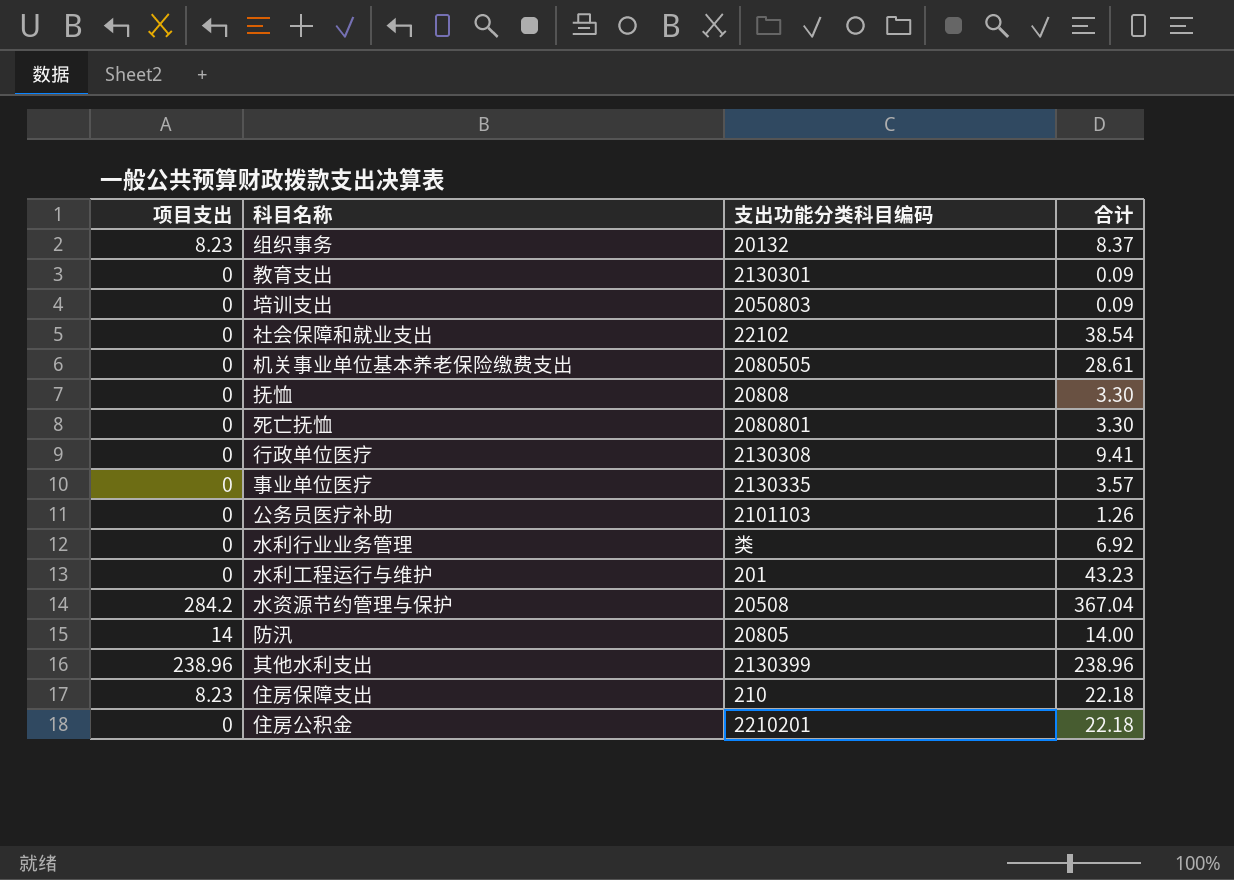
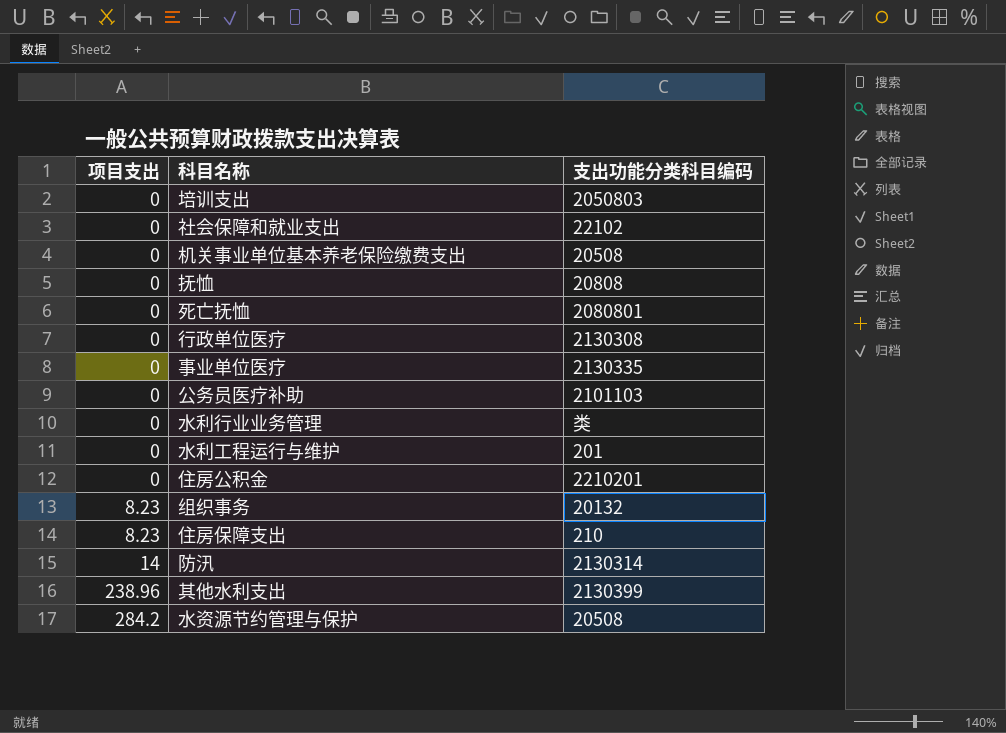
row order: none -> 项目支出 ascending
column 合计 | position: 4 -> none
row 教育支出: 0 | 2130301 | 0.09 -> none
机关事业单位基本养老保险缴费支出 | 支出功能分类科目编码: 2080505 -> 20508
防汛 | 支出功能分类科目编码: 20805 -> 2130314

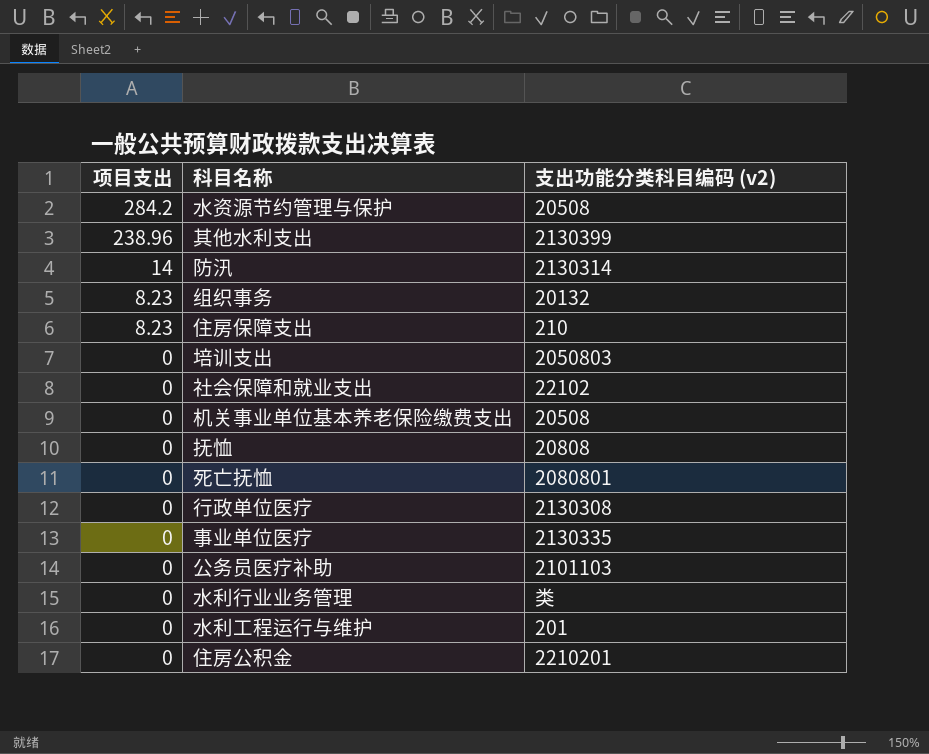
row order: 项目支出 ascending -> 项目支出 descending
column name: 支出功能分类科目编码 -> 支出功能分类科目编码 (v2)

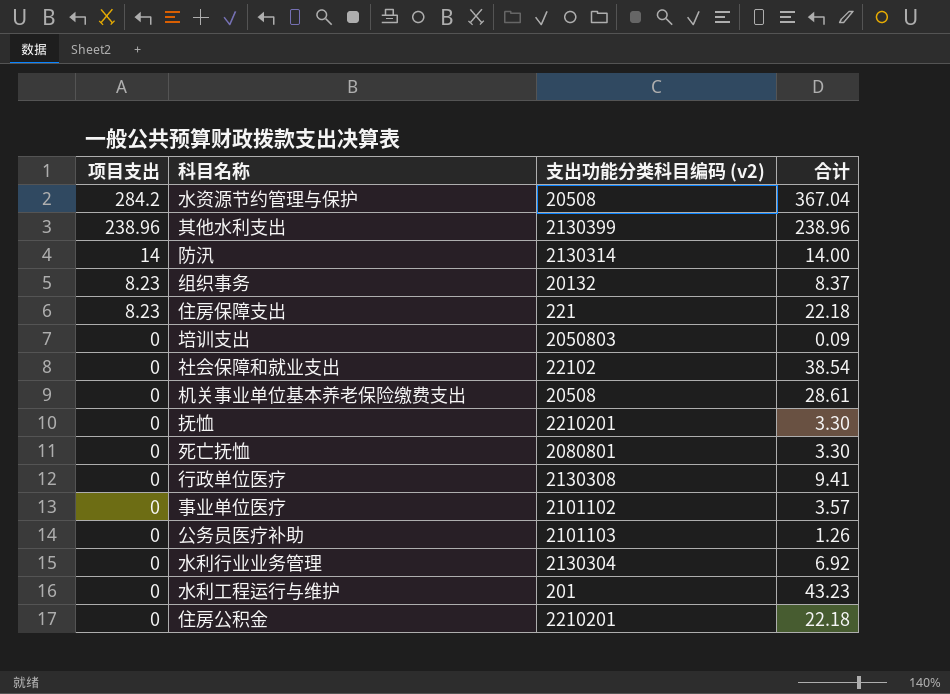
column 合计 | position: none -> 4
住房保障支出 | 支出功能分类科目编码 (v2): 210 -> 221
抚恤 | 支出功能分类科目编码 (v2): 20808 -> 2210201
事业单位医疗 | 支出功能分类科目编码 (v2): 2130335 -> 2101102
水利行业业务管理 | 支出功能分类科目编码 (v2): 类 -> 2130304

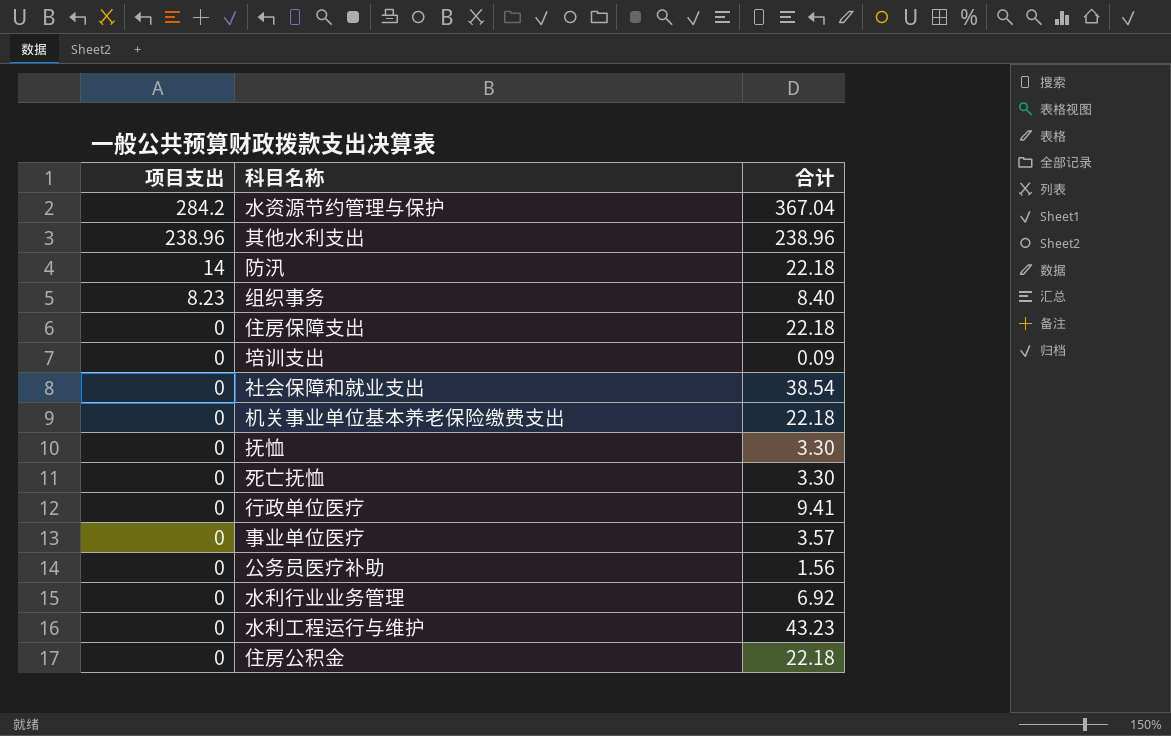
column 支出功能分类科目编码 (v2) | position: 3 -> none
防汛 | 合计: 14.00 -> 22.18
组织事务 | 合计: 8.37 -> 8.40
住房保障支出 | 项目支出: 8.23 -> 0
机关事业单位基本养老保险缴费支出 | 合计: 28.61 -> 22.18
公务员医疗补助 | 合计: 1.26 -> 1.56

